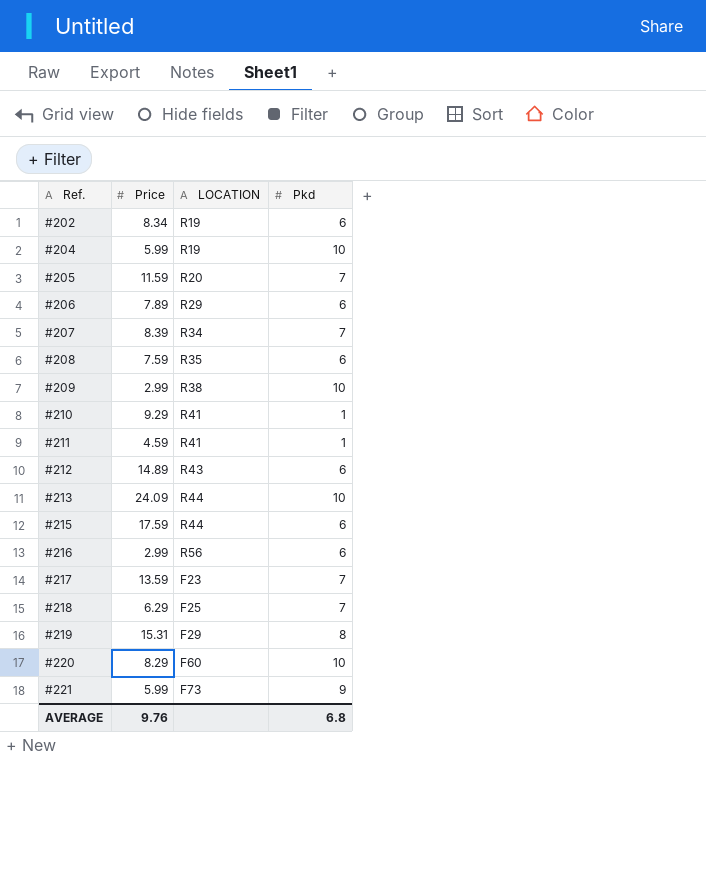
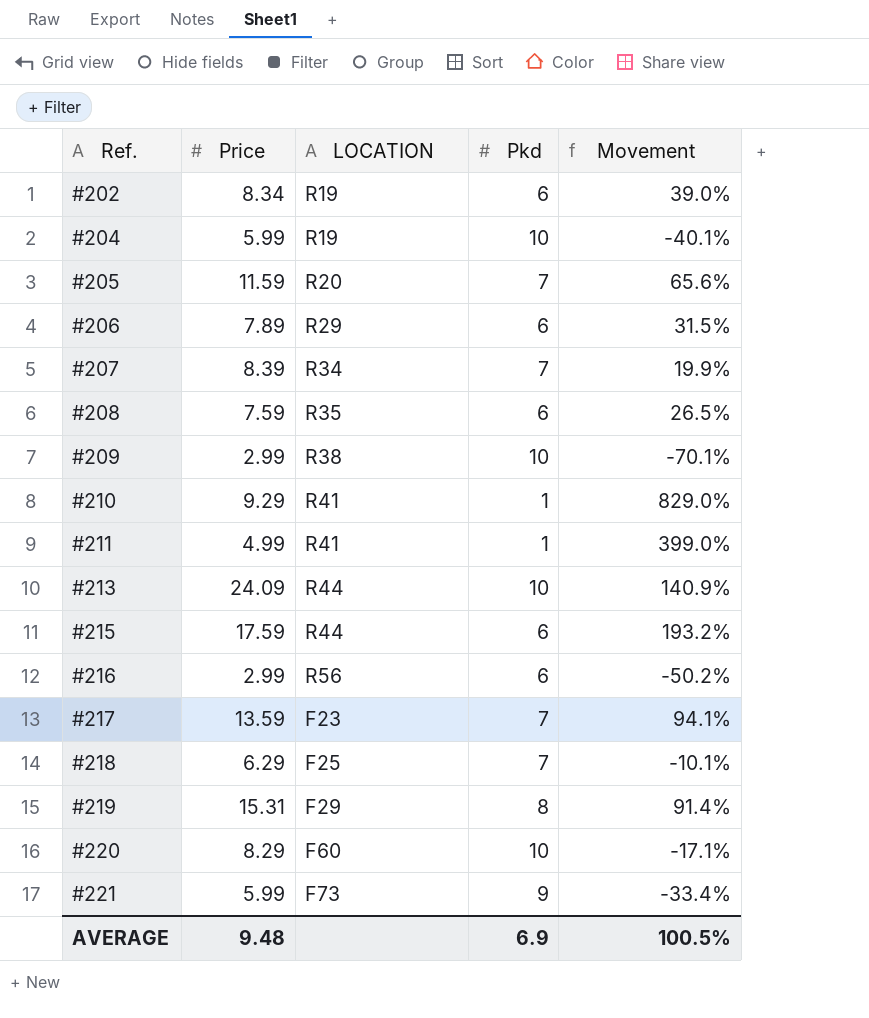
column Movement | formula: none -> ([Price] - [Pkd]) / [Pkd]
row #212: 14.89 | R43 | 6 -> none
#211 | Price: 4.59 -> 4.99
AVERAGE | Price: 9.76 -> 9.48
AVERAGE | Pkd: 6.8 -> 6.9

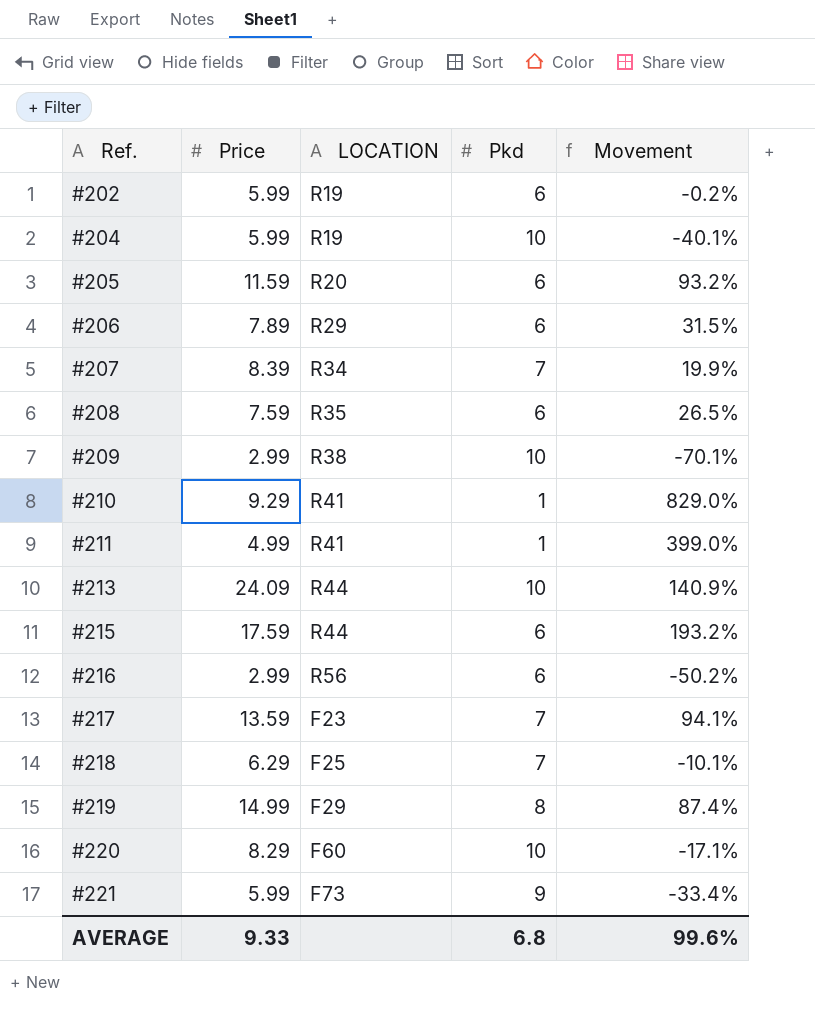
#202 | Price: 8.34 -> 5.99
#202 | Movement: 39.0% -> -0.2%
#205 | Pkd: 7 -> 6
#205 | Movement: 65.6% -> 93.2%
#219 | Price: 15.31 -> 14.99
#219 | Movement: 91.4% -> 87.4%
AVERAGE | Price: 9.48 -> 9.33
AVERAGE | Pkd: 6.9 -> 6.8
AVERAGE | Movement: 100.5% -> 99.6%

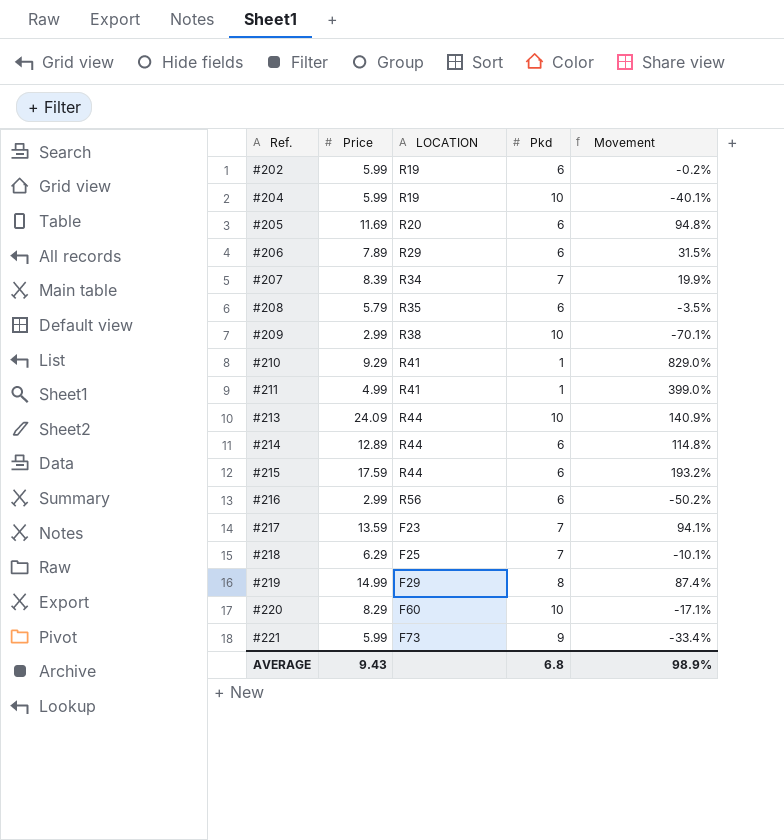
#205 | Price: 11.59 -> 11.69
#205 | Movement: 93.2% -> 94.8%
#208 | Price: 7.59 -> 5.79
#208 | Movement: 26.5% -> -3.5%
row #214: none -> 12.89 | R44 | 6 | 114.8%
AVERAGE | Price: 9.33 -> 9.43
AVERAGE | Movement: 99.6% -> 98.9%

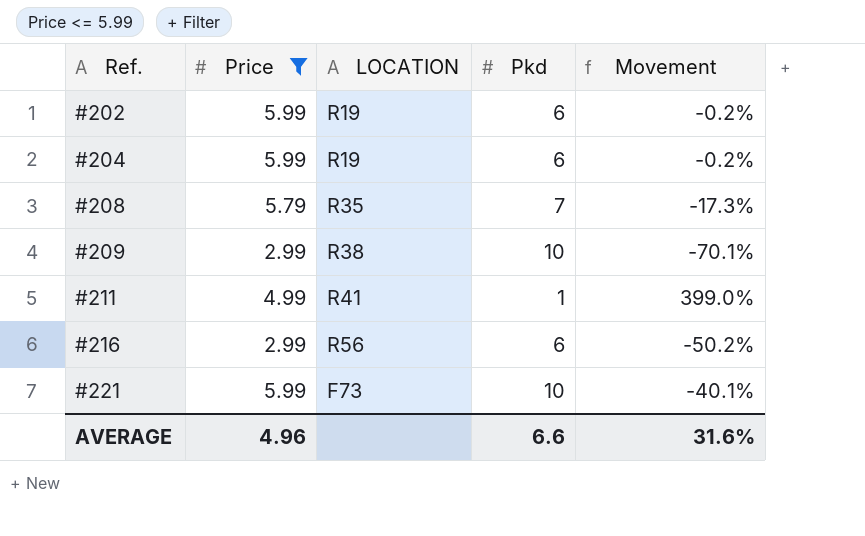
filter: none -> Price <= 5.99
#204 | Pkd: 10 -> 6
#204 | Movement: -40.1% -> -0.2%
#208 | Pkd: 6 -> 7
#208 | Movement: -3.5% -> -17.3%
#221 | Pkd: 9 -> 10
#221 | Movement: -33.4% -> -40.1%
AVERAGE | Price: 9.43 -> 4.96
AVERAGE | Pkd: 6.8 -> 6.6
AVERAGE | Movement: 98.9% -> 31.6%

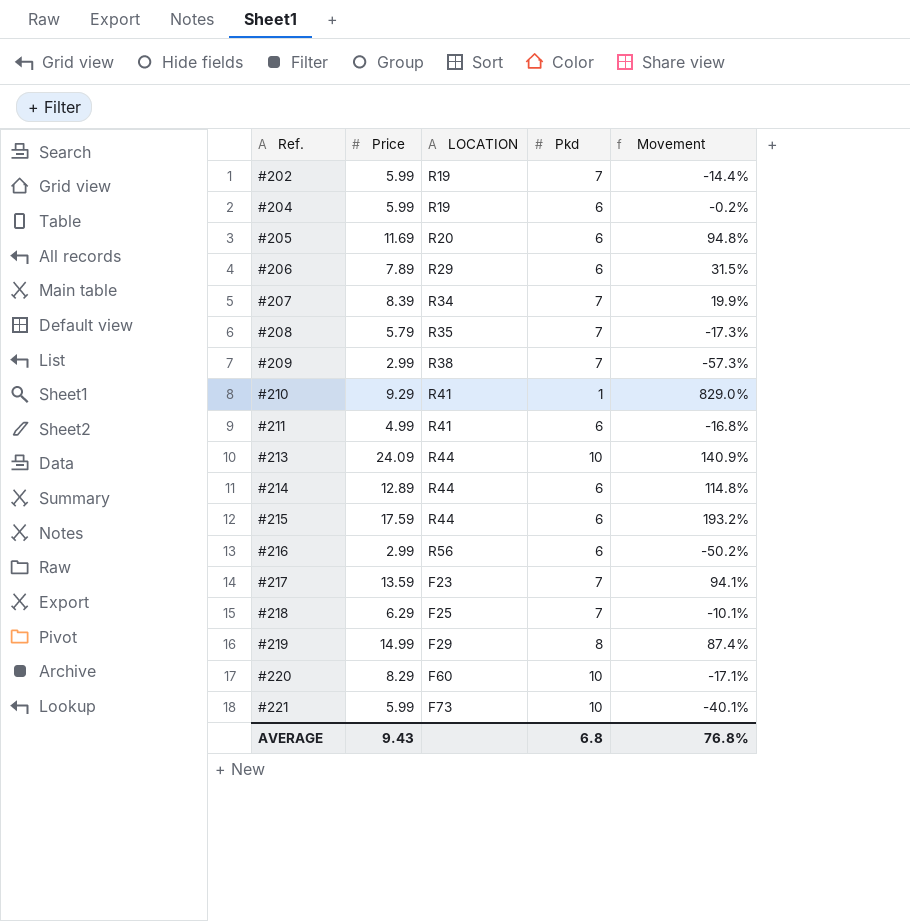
filter: Price <= 5.99 -> none
#202 | Pkd: 6 -> 7
#202 | Movement: -0.2% -> -14.4%
#209 | Pkd: 10 -> 7
#209 | Movement: -70.1% -> -57.3%
#211 | Pkd: 1 -> 6
#211 | Movement: 399.0% -> -16.8%
AVERAGE | Price: 4.96 -> 9.43
AVERAGE | Pkd: 6.6 -> 6.8
AVERAGE | Movement: 31.6% -> 76.8%

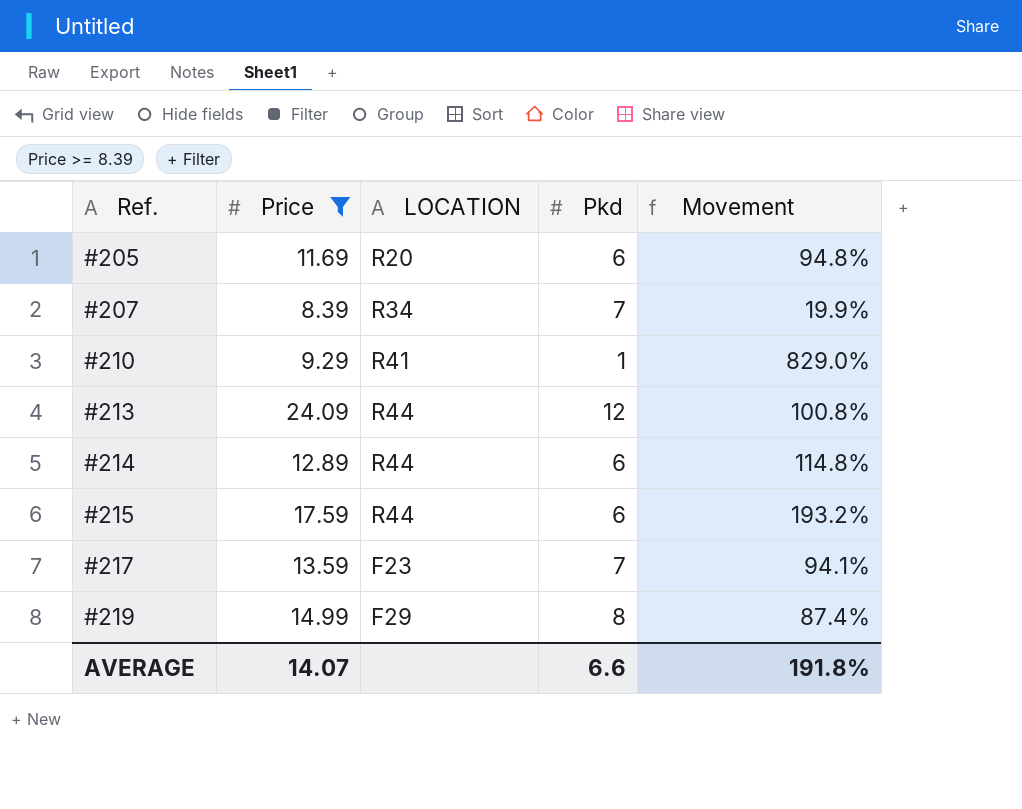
filter: none -> Price >= 8.39
#213 | Pkd: 10 -> 12
#213 | Movement: 140.9% -> 100.8%
AVERAGE | Price: 9.43 -> 14.07
AVERAGE | Pkd: 6.8 -> 6.6
AVERAGE | Movement: 76.8% -> 191.8%

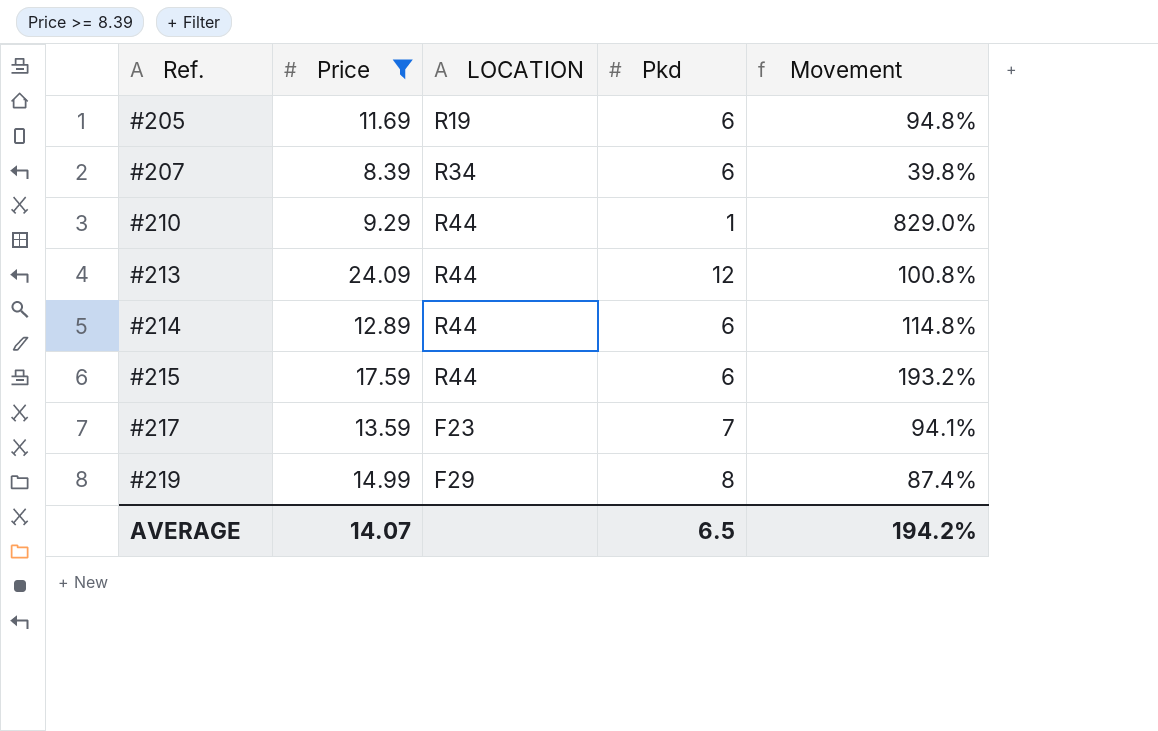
#205 | LOCATION: R20 -> R19
#207 | Pkd: 7 -> 6
#207 | Movement: 19.9% -> 39.8%
#210 | LOCATION: R41 -> R44
AVERAGE | Pkd: 6.6 -> 6.5
AVERAGE | Movement: 191.8% -> 194.2%

